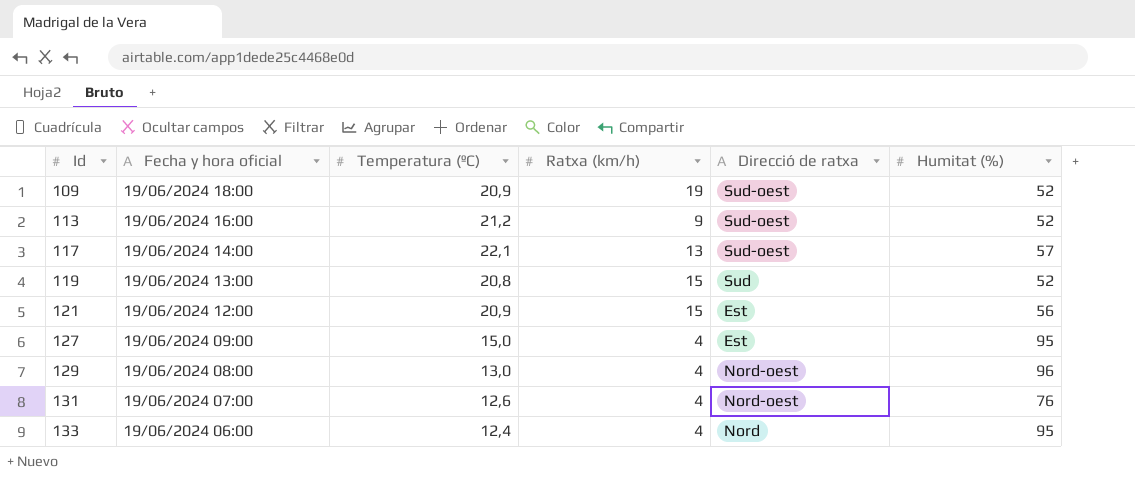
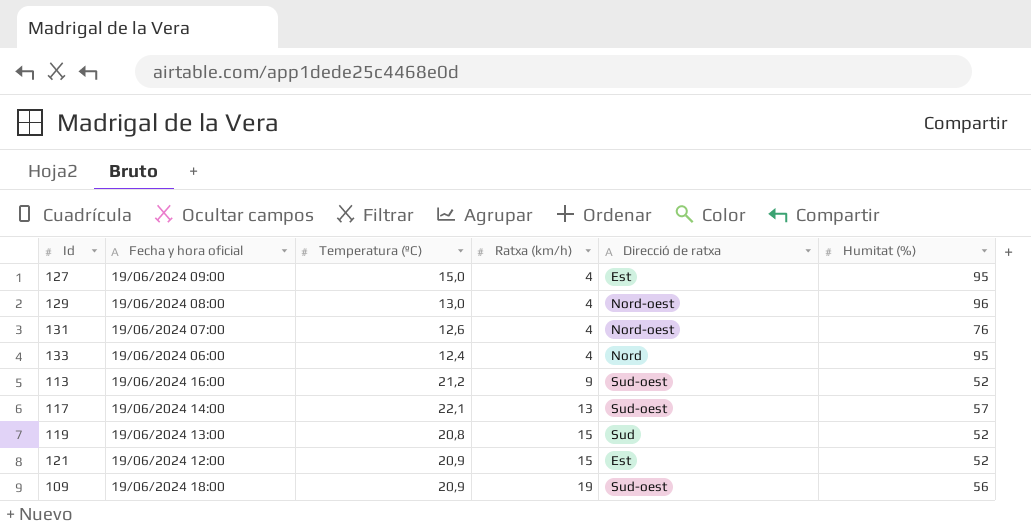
row order: Id ascending -> Ratxa (km/h) ascending
121 | Humitat (%): 56 -> 52
109 | Humitat (%): 52 -> 56

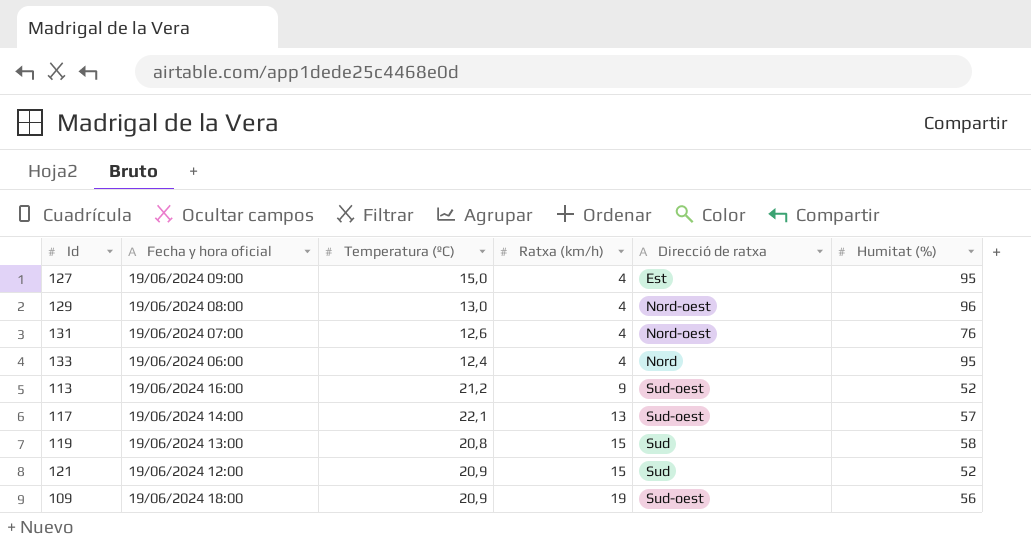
119 | Humitat (%): 52 -> 58
121 | Direcció de ratxa: Est -> Sud

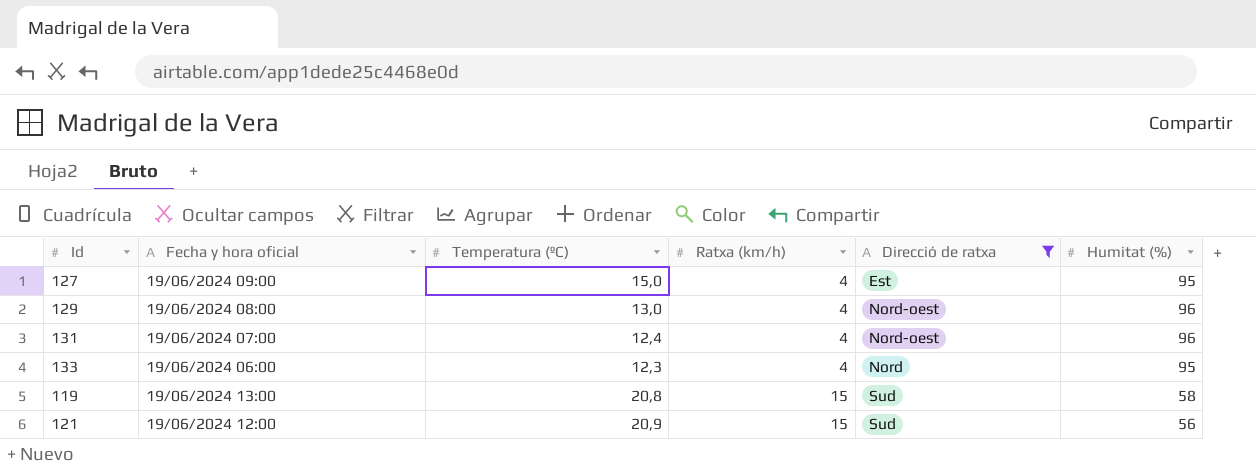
filter: none -> Direcció de ratxa != Sud-oest
131 | Temperatura (ºC): 12,6 -> 12,4
131 | Humitat (%): 76 -> 96
133 | Temperatura (ºC): 12,4 -> 12,3
121 | Humitat (%): 52 -> 56

